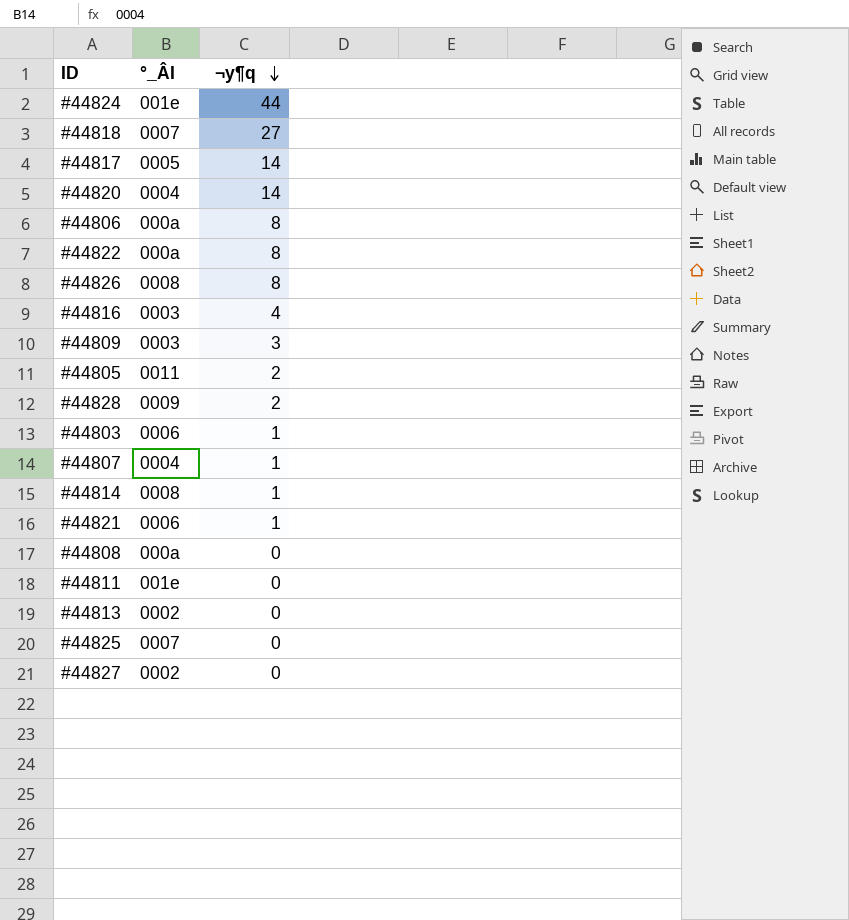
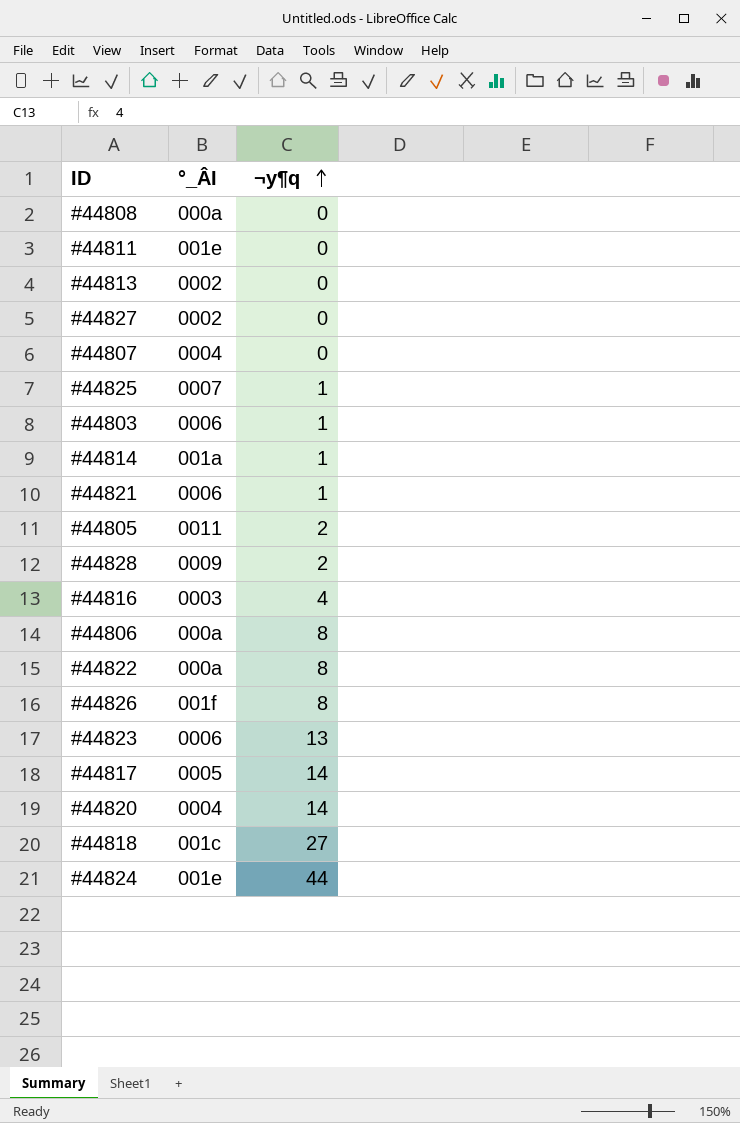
row order: ¬y¶q descending -> ¬y¶q ascending
row #44809: 0003 | 3 -> none
#44807 | ¬y¶q: 1 -> 0
#44825 | ¬y¶q: 0 -> 1
#44814 | °_ÂI: 0008 -> 001a
#44826 | °_ÂI: 0008 -> 001f
row #44823: none -> 0006 | 13
#44818 | °_ÂI: 0007 -> 001c

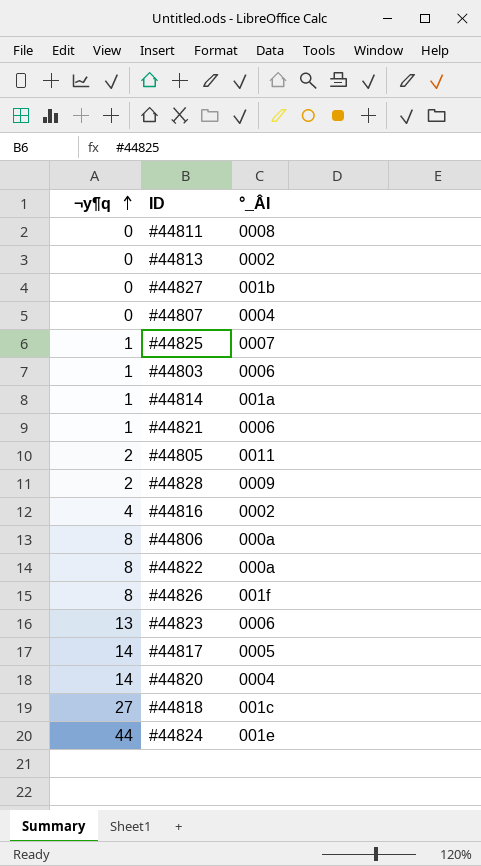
column ¬y¶q | position: 3 -> 1
row #44808: 000a | 0 -> none
#44811 | °_ÂI: 001e -> 0008
#44827 | °_ÂI: 0002 -> 001b
#44816 | °_ÂI: 0003 -> 0002

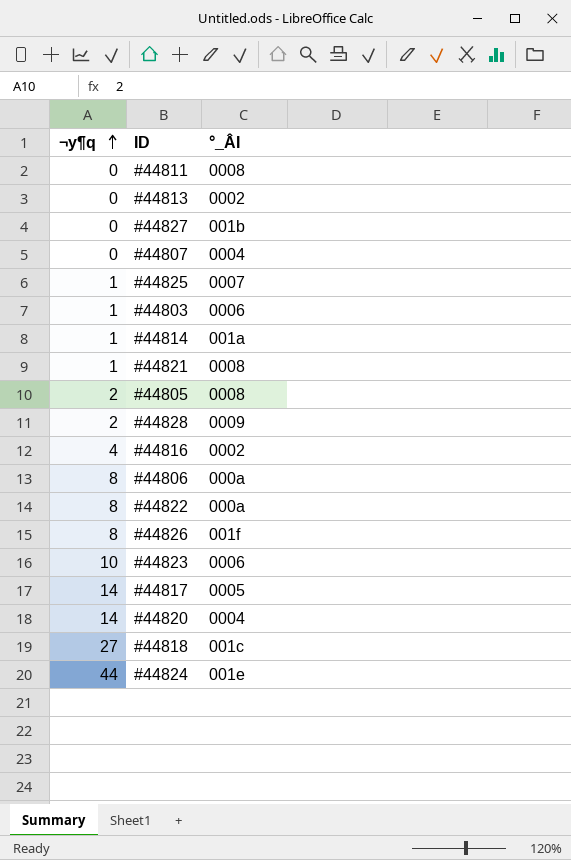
#44821 | °_ÂI: 0006 -> 0008
#44805 | °_ÂI: 0011 -> 0008
#44823 | ¬y¶q: 13 -> 10

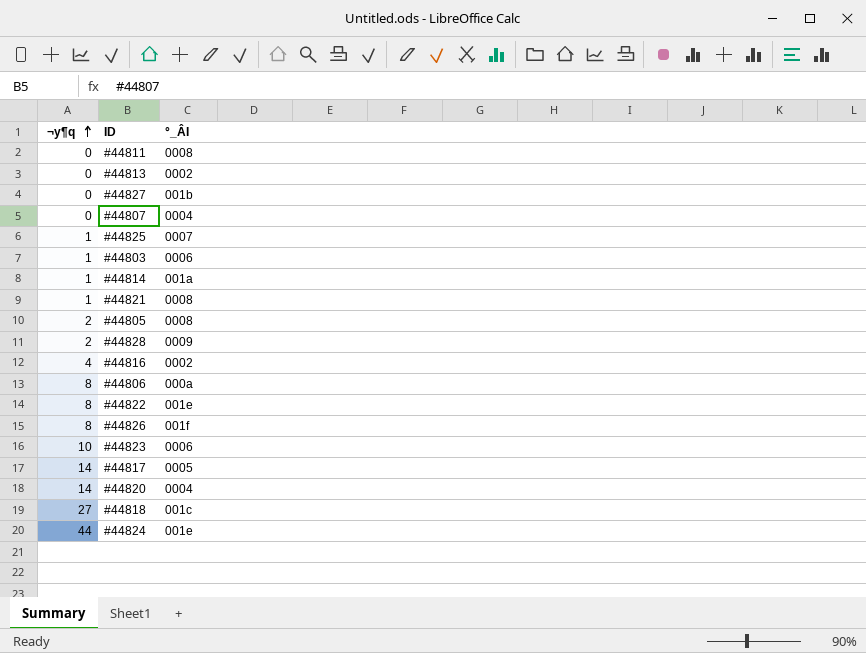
#44822 | °_ÂI: 000a -> 001e

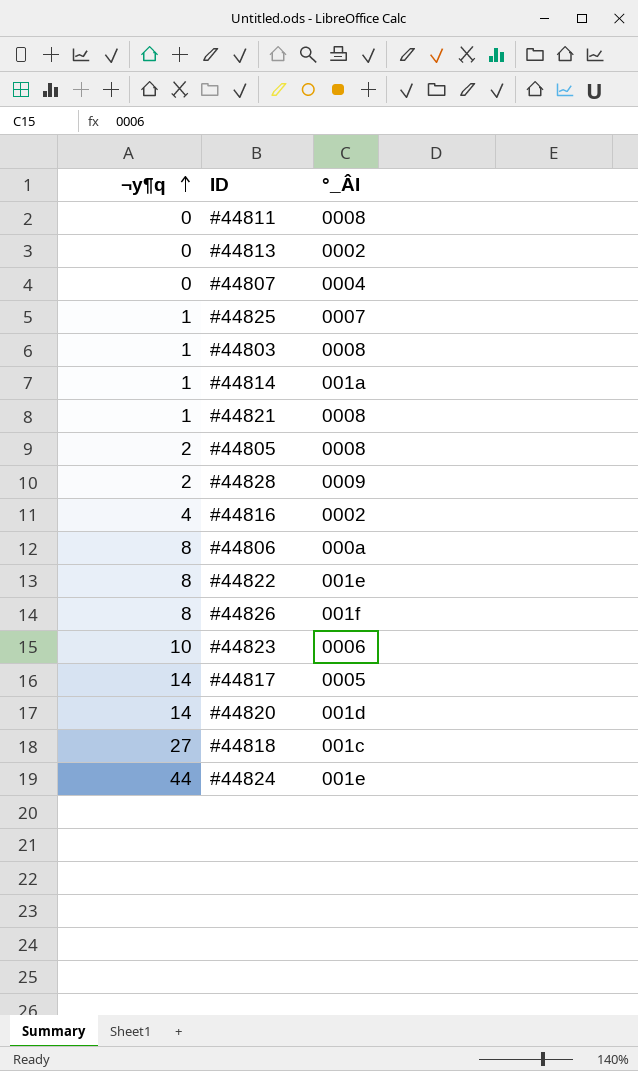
row #44827: 0 | 001b -> none
#44803 | °_ÂI: 0006 -> 0008
#44820 | °_ÂI: 0004 -> 001d

